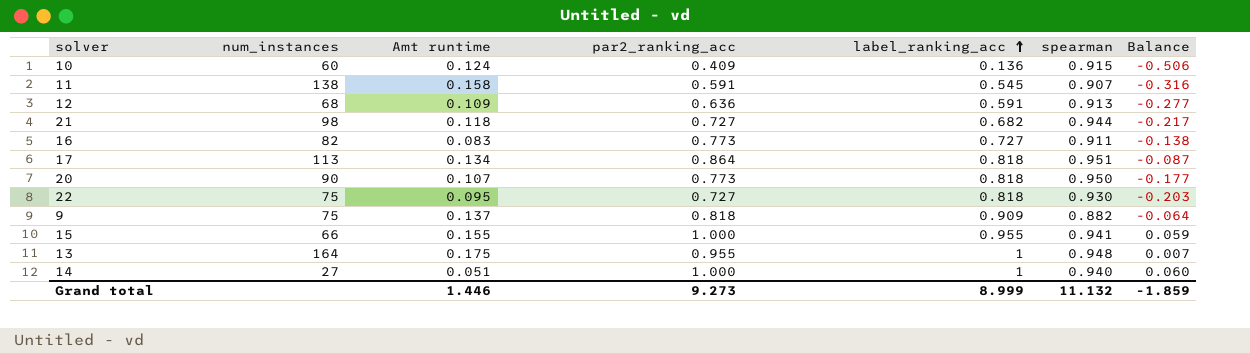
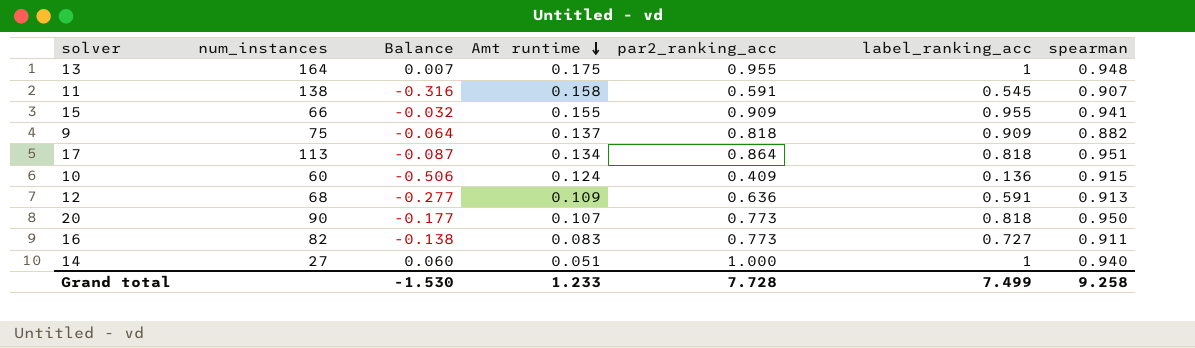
row order: label_ranking_acc ascending -> Amt runtime descending
column Balance | position: 7 -> 3
row 21: 98 | 0.118 | 0.727 | 0.682 | 0.944 | -0.217 -> none
row 22: 75 | 0.095 | 0.727 | 0.818 | 0.930 | -0.203 -> none
15 | Balance: 0.059 -> -0.032
15 | par2_ranking_acc: 1.000 -> 0.909
Grand total | Balance: -1.859 -> -1.530
Grand total | Amt runtime: 1.446 -> 1.233
Grand total | par2_ranking_acc: 9.273 -> 7.728
Grand total | label_ranking_acc: 8.999 -> 7.499
Grand total | spearman: 11.132 -> 9.258

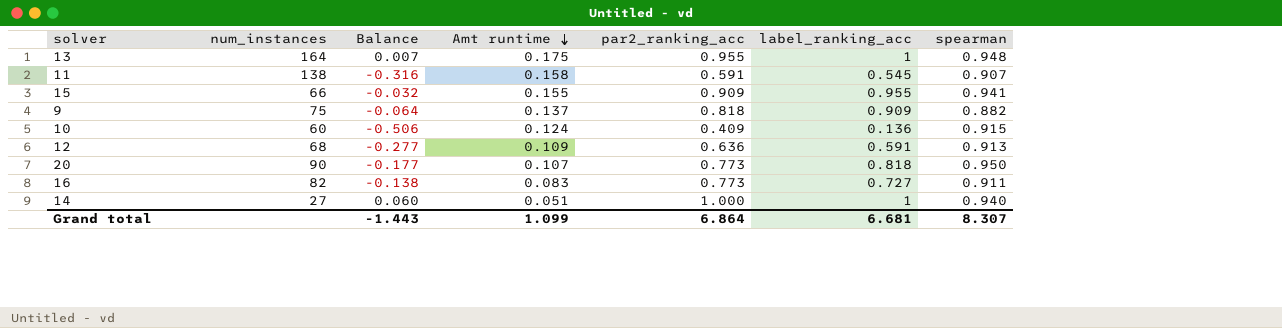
row 17: 113 | -0.087 | 0.134 | 0.864 | 0.818 | 0.951 -> none
Grand total | Balance: -1.530 -> -1.443
Grand total | Amt runtime: 1.233 -> 1.099
Grand total | par2_ranking_acc: 7.728 -> 6.864
Grand total | label_ranking_acc: 7.499 -> 6.681
Grand total | spearman: 9.258 -> 8.307

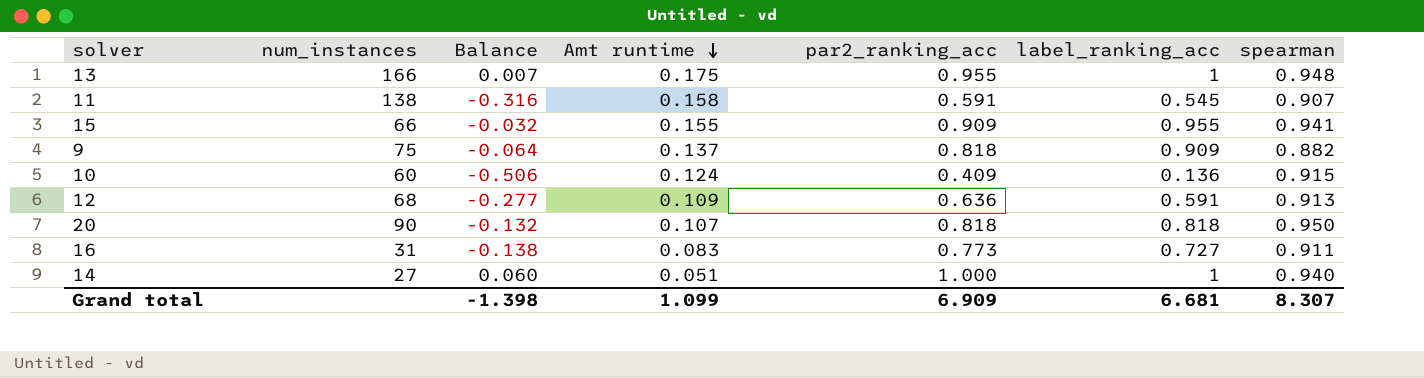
13 | num_instances: 164 -> 166
20 | Balance: -0.177 -> -0.132
20 | par2_ranking_acc: 0.773 -> 0.818
16 | num_instances: 82 -> 31
Grand total | Balance: -1.443 -> -1.398
Grand total | par2_ranking_acc: 6.864 -> 6.909

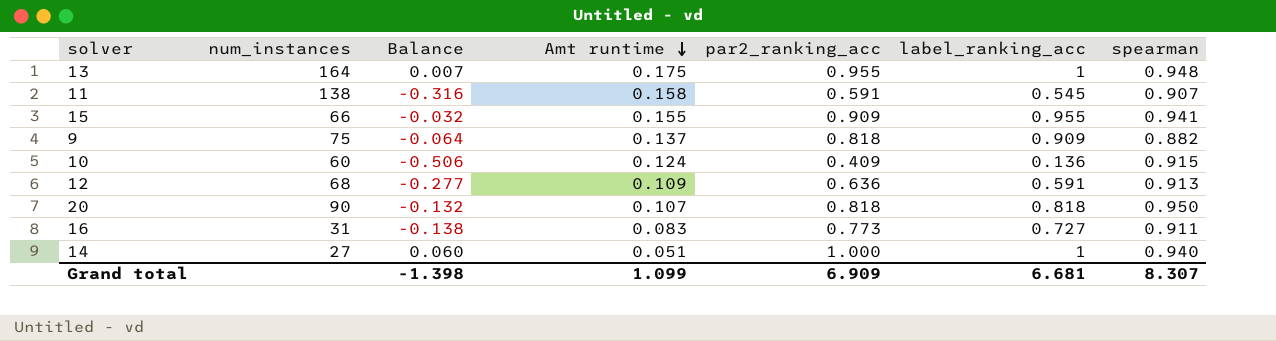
13 | num_instances: 166 -> 164

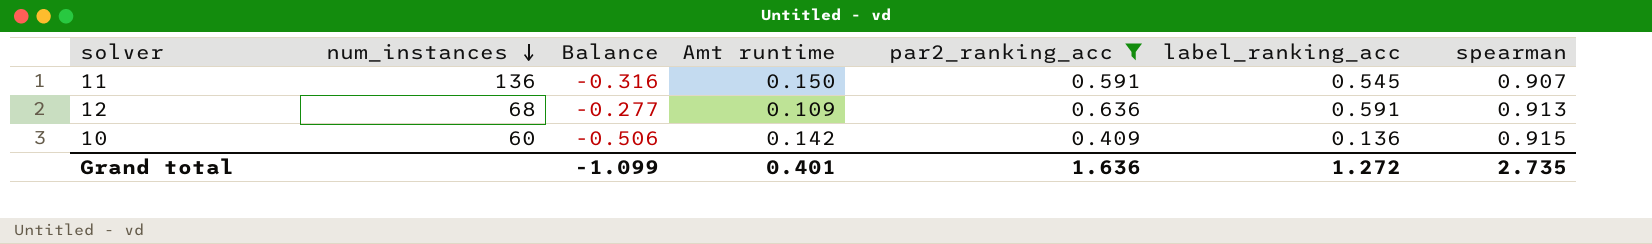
filter: none -> par2_ranking_acc <= 0.636
row order: Amt runtime descending -> num_instances descending
11 | num_instances: 138 -> 136
11 | Amt runtime: 0.158 -> 0.150
10 | Amt runtime: 0.124 -> 0.142
Grand total | Balance: -1.398 -> -1.099
Grand total | Amt runtime: 1.099 -> 0.401
Grand total | par2_ranking_acc: 6.909 -> 1.636
Grand total | label_ranking_acc: 6.681 -> 1.272
Grand total | spearman: 8.307 -> 2.735

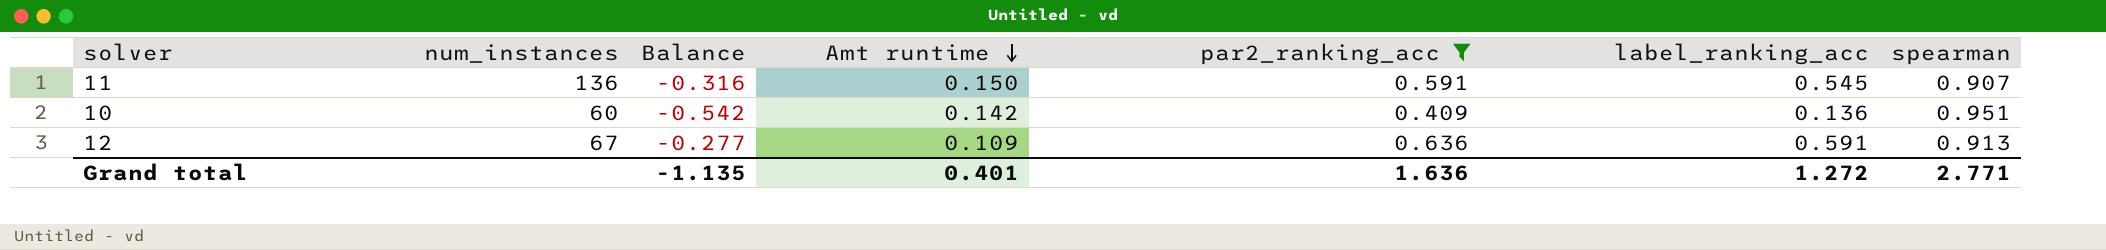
row order: num_instances descending -> Amt runtime descending
10 | Balance: -0.506 -> -0.542
10 | spearman: 0.915 -> 0.951
12 | num_instances: 68 -> 67
Grand total | Balance: -1.099 -> -1.135
Grand total | spearman: 2.735 -> 2.771

